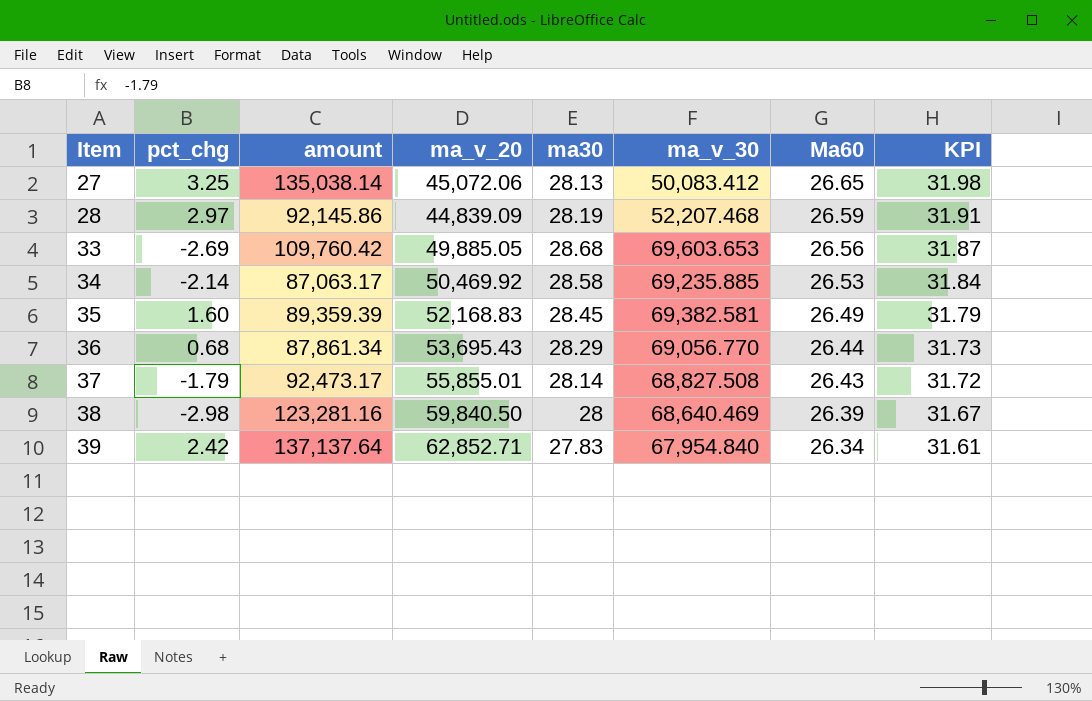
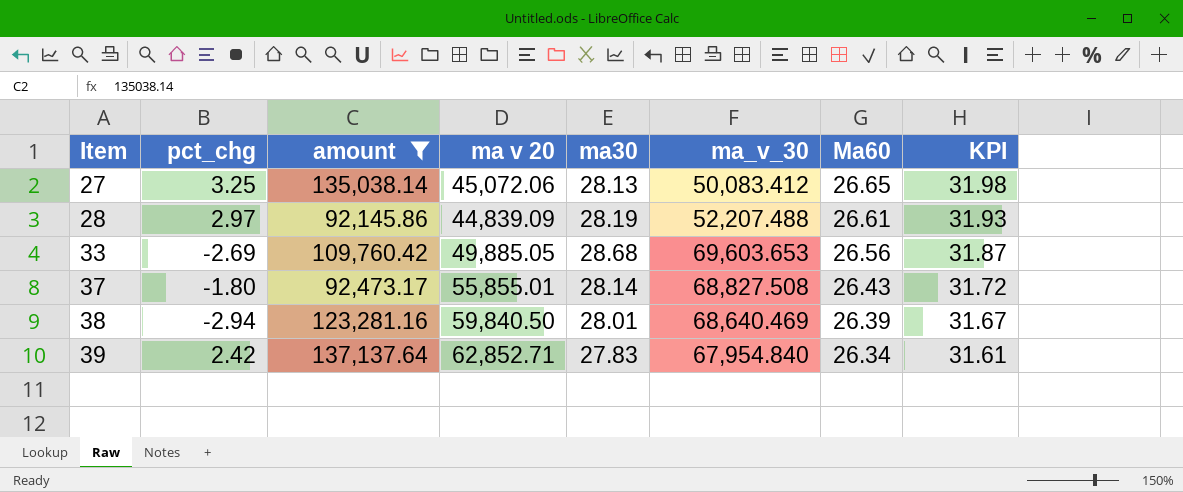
filter: none -> amount >= 92,145.86
column name: ma_v_20 -> ma v 20
28 | ma_v_30: 52,207.468 -> 52,207.488
28 | Ma60: 26.59 -> 26.61
28 | KPI: 31.91 -> 31.93
37 | pct_chg: -1.79 -> -1.80
38 | pct_chg: -2.98 -> -2.94
38 | ma30: 28 -> 28.01

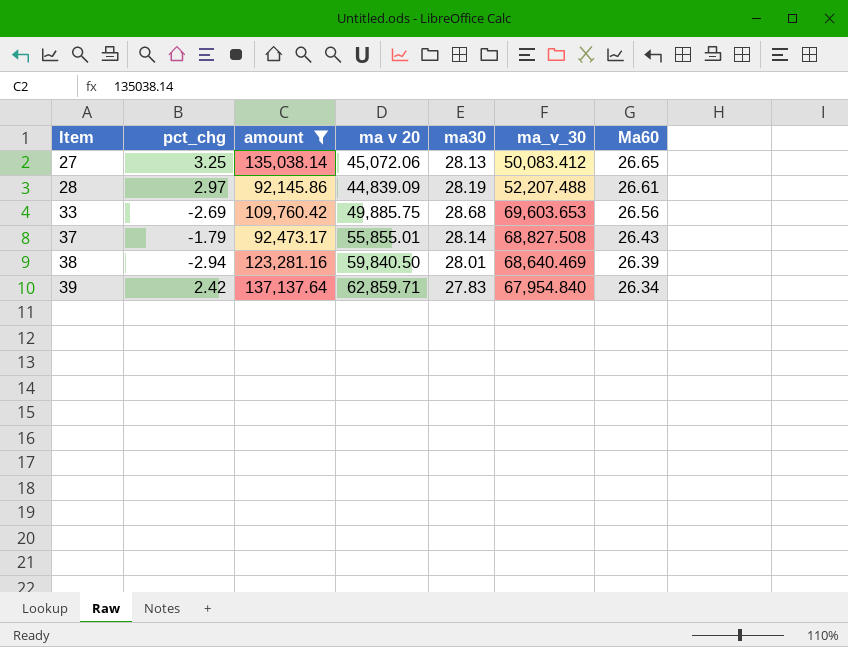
column KPI | formula: [Ma60] * 1.2 -> none
33 | ma v 20: 49,885.05 -> 49,885.75
37 | pct_chg: -1.80 -> -1.79
39 | ma v 20: 62,852.71 -> 62,859.71

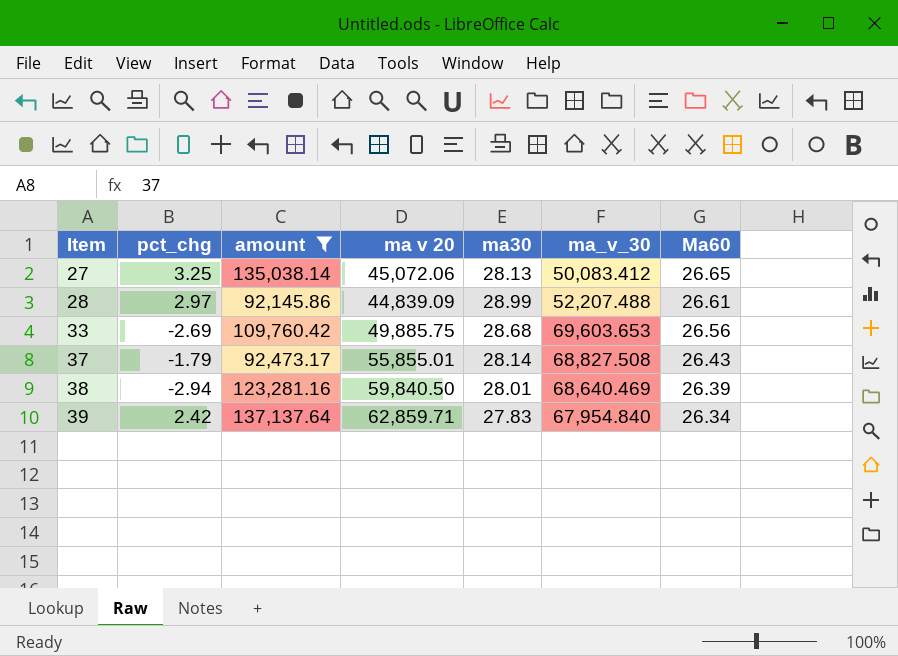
28 | ma30: 28.19 -> 28.99

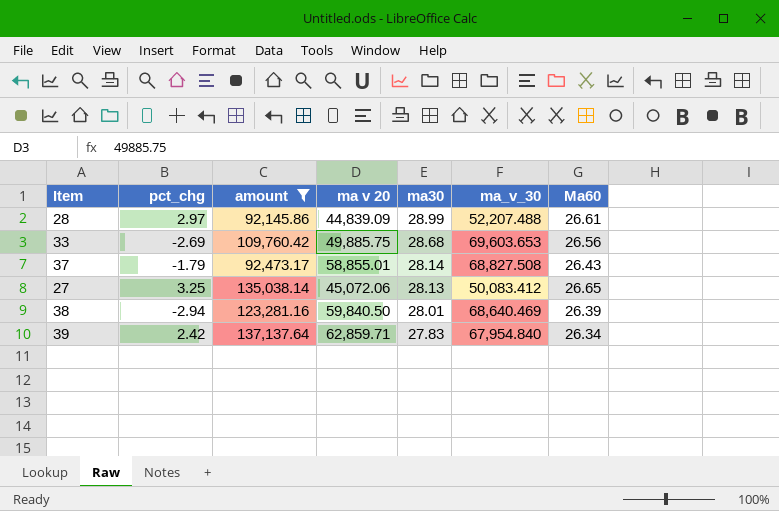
row order: Item ascending -> ma30 descending
37 | ma v 20: 55,855.01 -> 58,855.01

